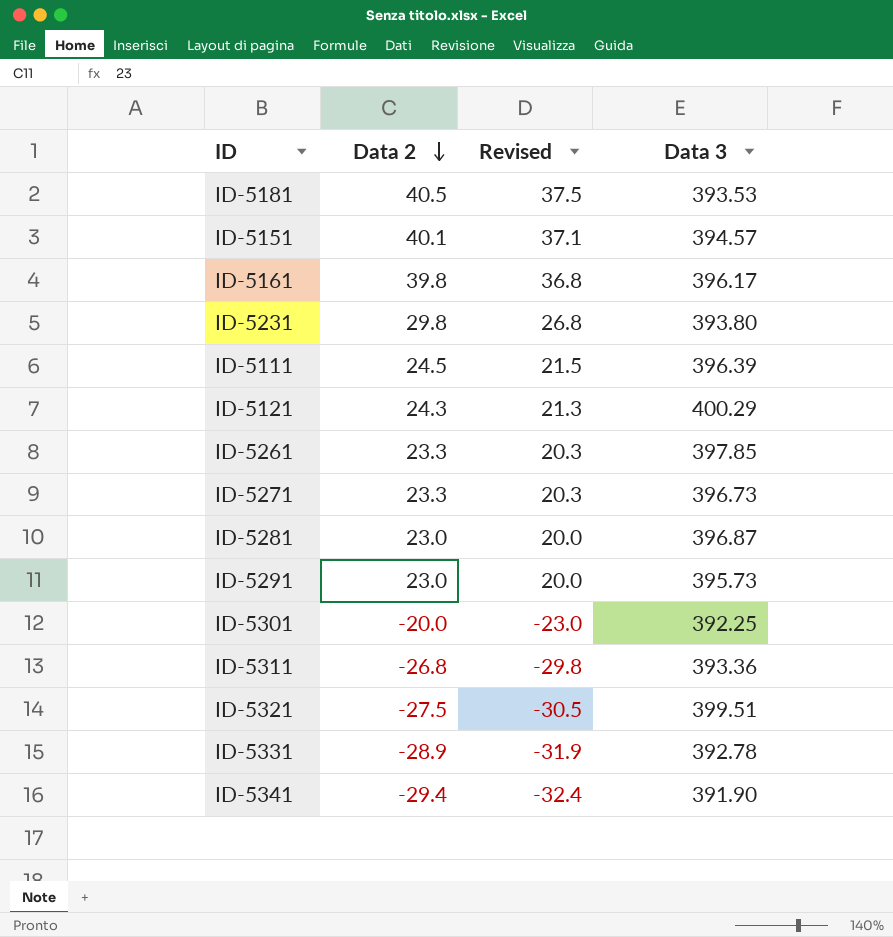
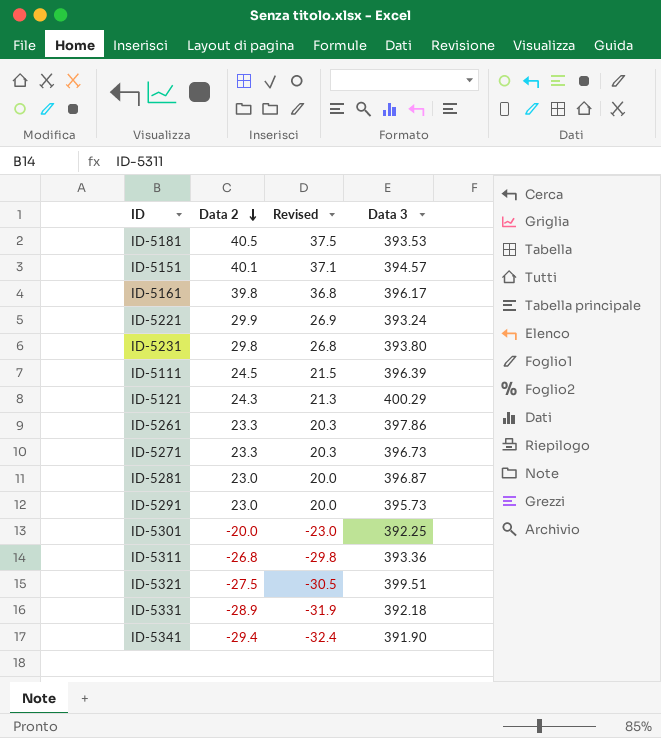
row ID-5221: none -> 29.9 | 26.9 | 393.24
ID-5261 | Data 3: 397.85 -> 397.86
ID-5331 | Data 3: 392.78 -> 392.18

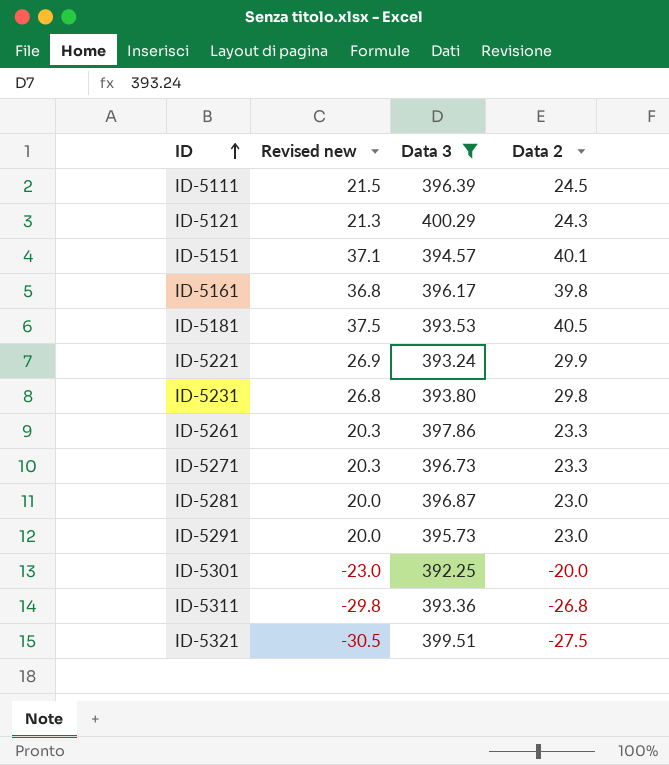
filter: none -> Data 3 >= 392.25
row order: Data 2 descending -> ID ascending
column name: Revised -> Revised new
column Data 2 | position: 2 -> 4

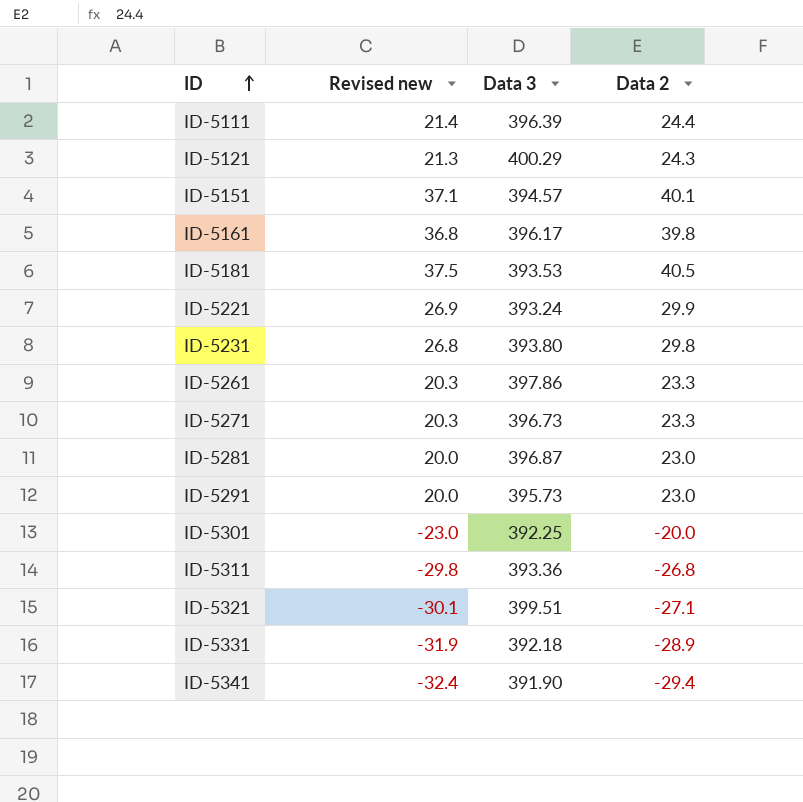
filter: Data 3 >= 392.25 -> none
ID-5111 | Revised new: 21.5 -> 21.4
ID-5111 | Data 2: 24.5 -> 24.4
ID-5321 | Revised new: -30.5 -> -30.1
ID-5321 | Data 2: -27.5 -> -27.1

